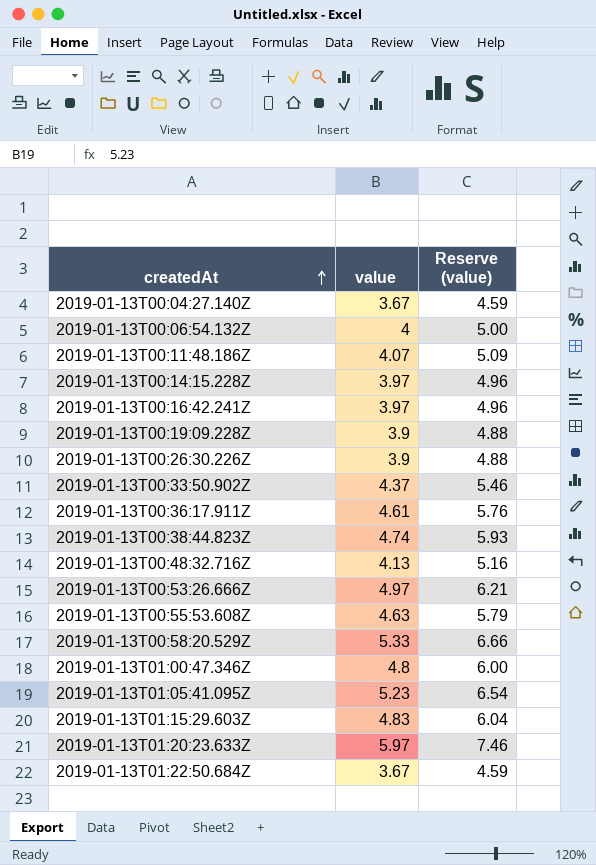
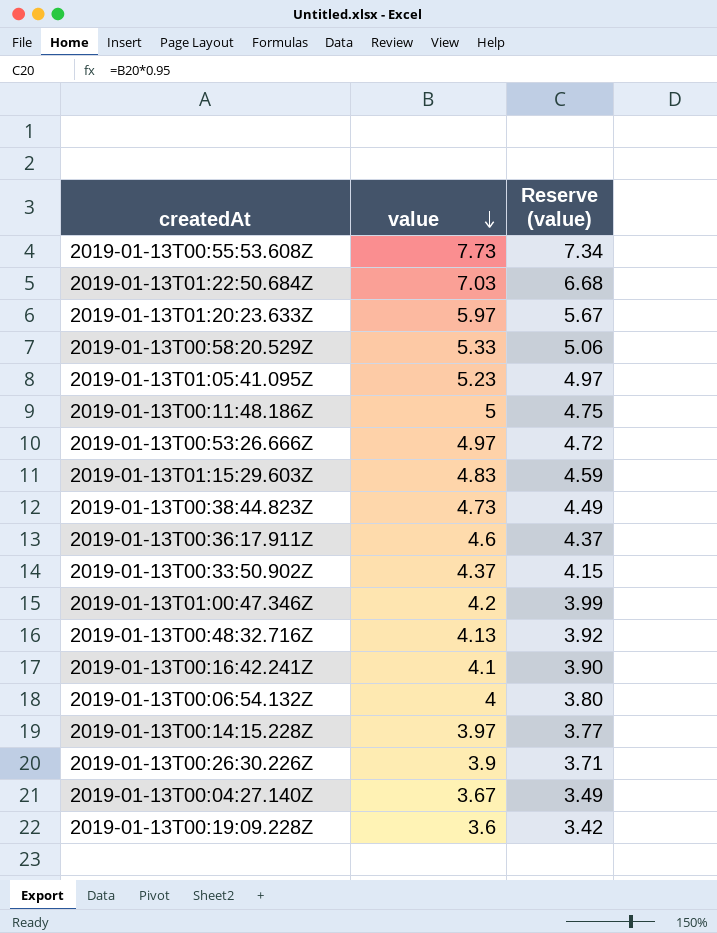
row order: createdAt ascending -> value descending
column Reserve (value) | formula: [value] * 1.25 -> [value] * 0.95
2019-01-13T00:55:53.608Z | value: 4.63 -> 7.73
2019-01-13T01:22:50.684Z | value: 3.67 -> 7.03
2019-01-13T00:11:48.186Z | value: 4.07 -> 5
2019-01-13T00:38:44.823Z | value: 4.74 -> 4.73
2019-01-13T00:36:17.911Z | value: 4.61 -> 4.6
2019-01-13T01:00:47.346Z | value: 4.8 -> 4.2
2019-01-13T00:16:42.241Z | value: 3.97 -> 4.1
2019-01-13T00:19:09.228Z | value: 3.9 -> 3.6

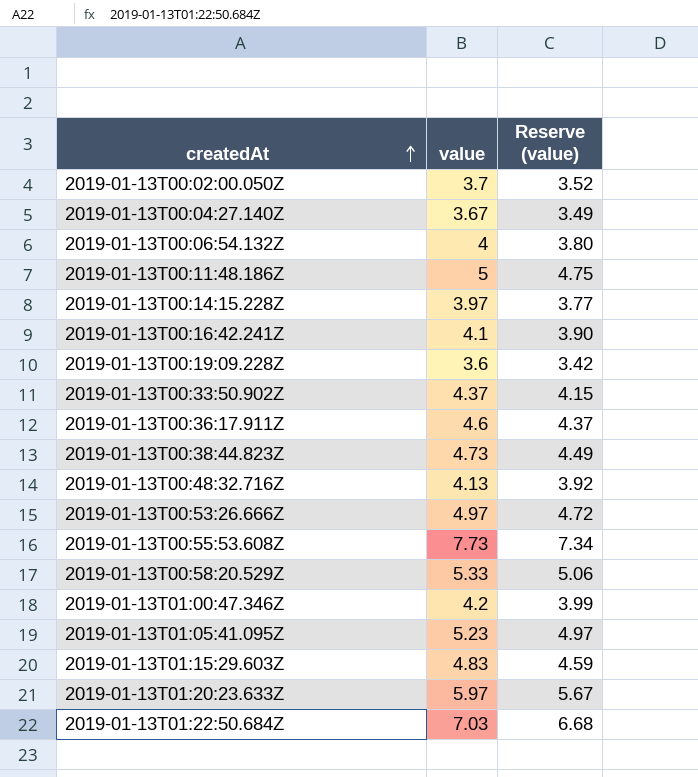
row order: value descending -> createdAt ascending
row 2019-01-13T00:26:30.226Z: 3.9 | 3.71 -> none
row 2019-01-13T00:02:00.050Z: none -> 3.7 | 3.52

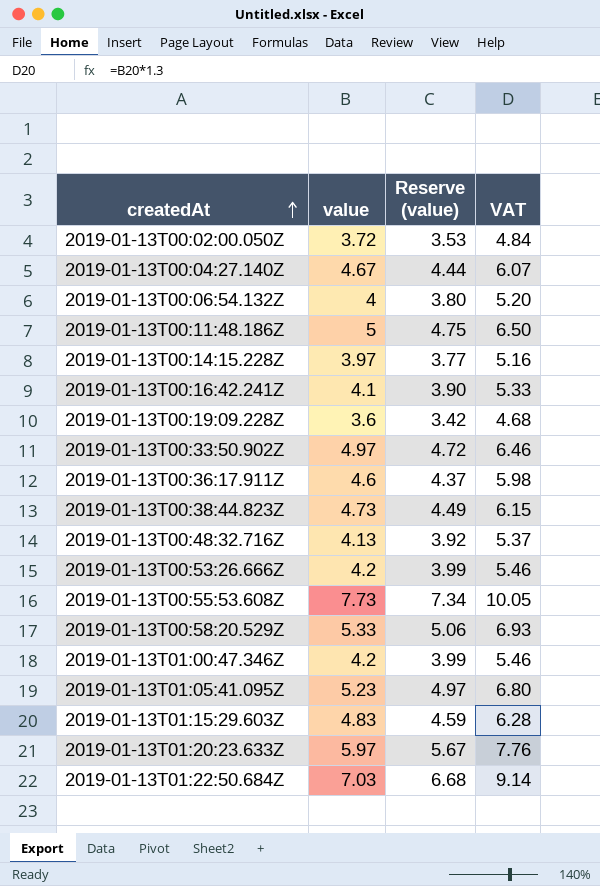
column VAT | formula: none -> [value] * 1.3
2019-01-13T00:02:00.050Z | value: 3.7 -> 3.72
2019-01-13T00:02:00.050Z | Reserve (value): 3.52 -> 3.53
2019-01-13T00:04:27.140Z | value: 3.67 -> 4.67
2019-01-13T00:04:27.140Z | Reserve (value): 3.49 -> 4.44
2019-01-13T00:33:50.902Z | value: 4.37 -> 4.97
2019-01-13T00:33:50.902Z | Reserve (value): 4.15 -> 4.72
2019-01-13T00:53:26.666Z | value: 4.97 -> 4.2
2019-01-13T00:53:26.666Z | Reserve (value): 4.72 -> 3.99

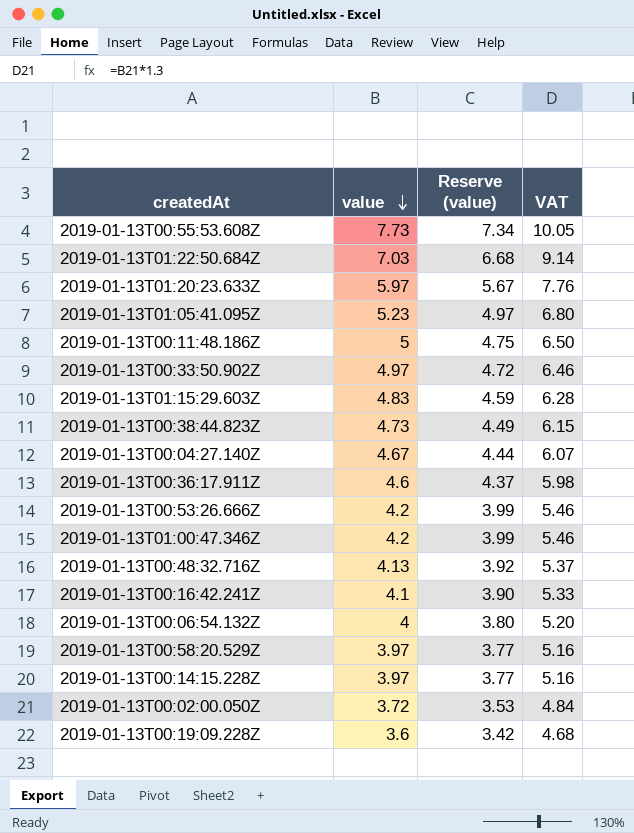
row order: createdAt ascending -> value descending
2019-01-13T00:58:20.529Z | value: 5.33 -> 3.97
2019-01-13T00:58:20.529Z | Reserve (value): 5.06 -> 3.77
2019-01-13T00:58:20.529Z | VAT: 6.93 -> 5.16

